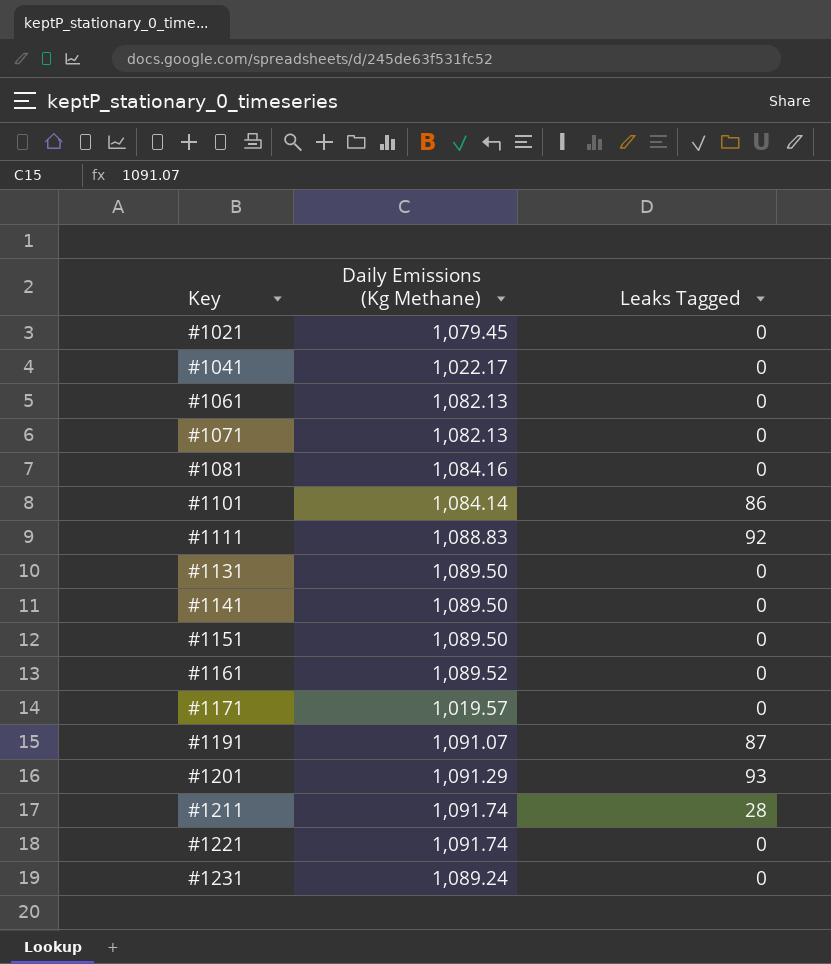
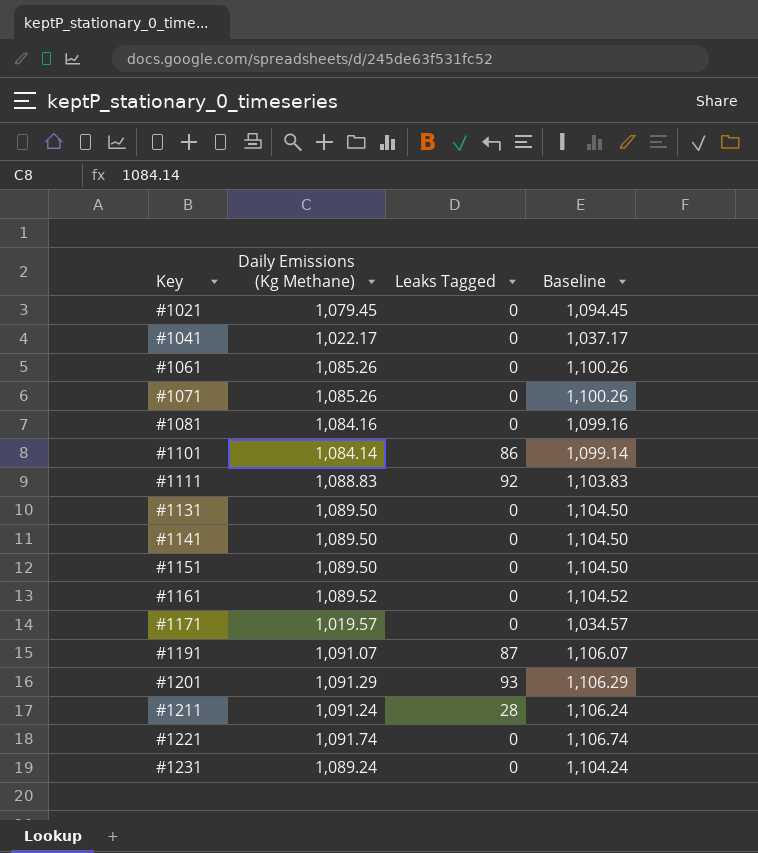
column Baseline | formula: none -> [Daily Emissions (Kg Methane)] + 15
#1061 | Daily Emissions (Kg Methane): 1,082.13 -> 1,085.26
#1071 | Daily Emissions (Kg Methane): 1,082.13 -> 1,085.26
#1211 | Daily Emissions (Kg Methane): 1,091.74 -> 1,091.24

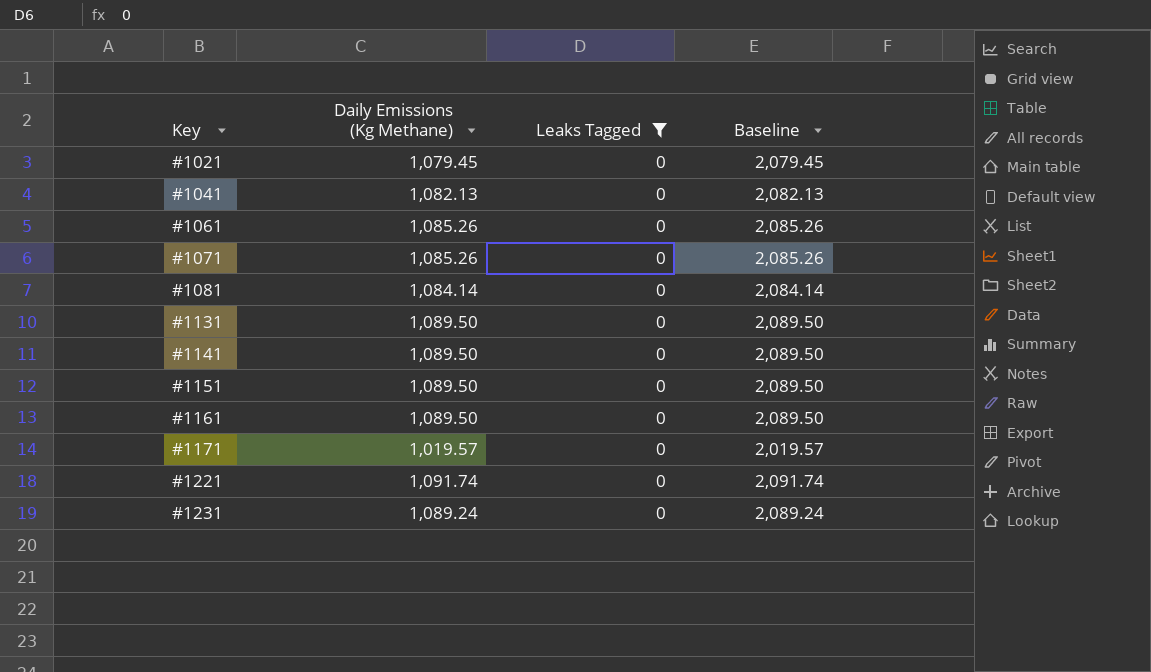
filter: none -> Leaks Tagged = 0
column Baseline | formula: [Daily Emissions (Kg Methane)] + 15 -> [Daily Emissions (Kg Methane)] + 1000
#1041 | Daily Emissions (Kg Methane): 1,022.17 -> 1,082.13
#1081 | Daily Emissions (Kg Methane): 1,084.16 -> 1,084.14
#1161 | Daily Emissions (Kg Methane): 1,089.52 -> 1,089.50

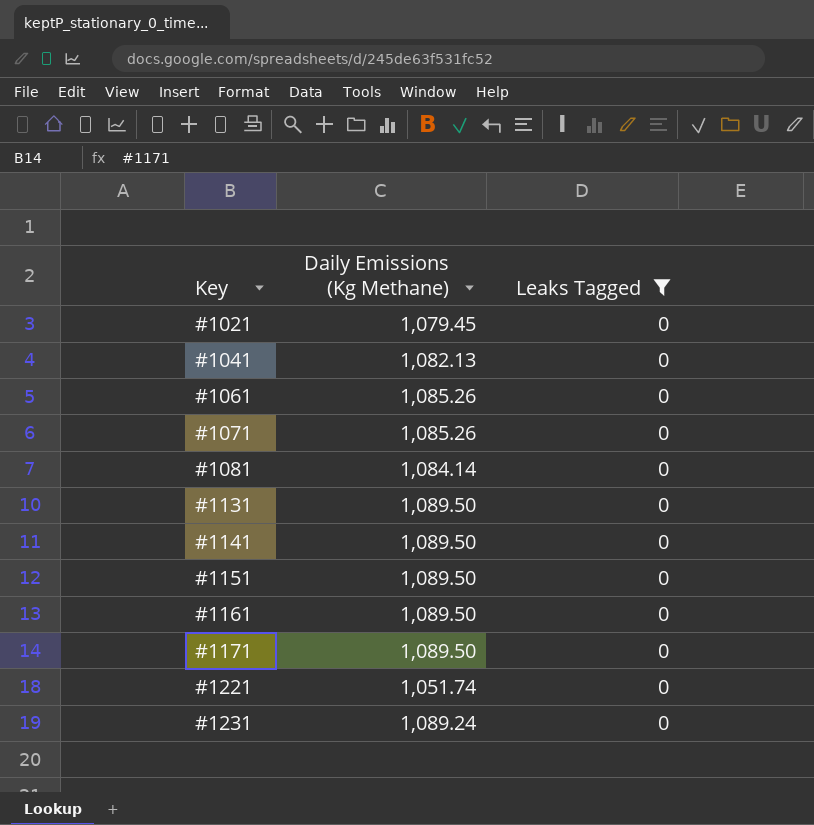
column Baseline | formula: [Daily Emissions (Kg Methane)] + 1000 -> none
#1171 | Daily Emissions (Kg Methane): 1,019.57 -> 1,089.50
#1221 | Daily Emissions (Kg Methane): 1,091.74 -> 1,051.74

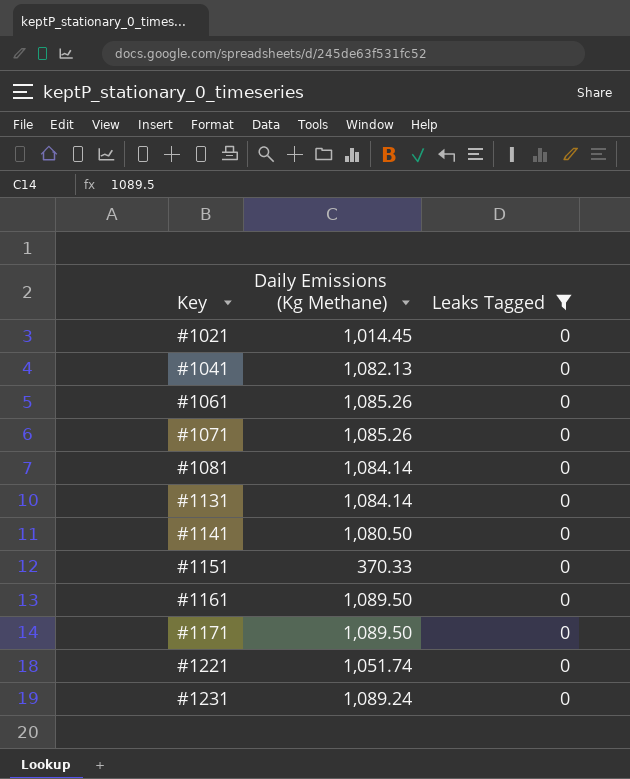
#1021 | Daily Emissions (Kg Methane): 1,079.45 -> 1,014.45
#1131 | Daily Emissions (Kg Methane): 1,089.50 -> 1,084.14
#1141 | Daily Emissions (Kg Methane): 1,089.50 -> 1,080.50
#1151 | Daily Emissions (Kg Methane): 1,089.50 -> 370.33

